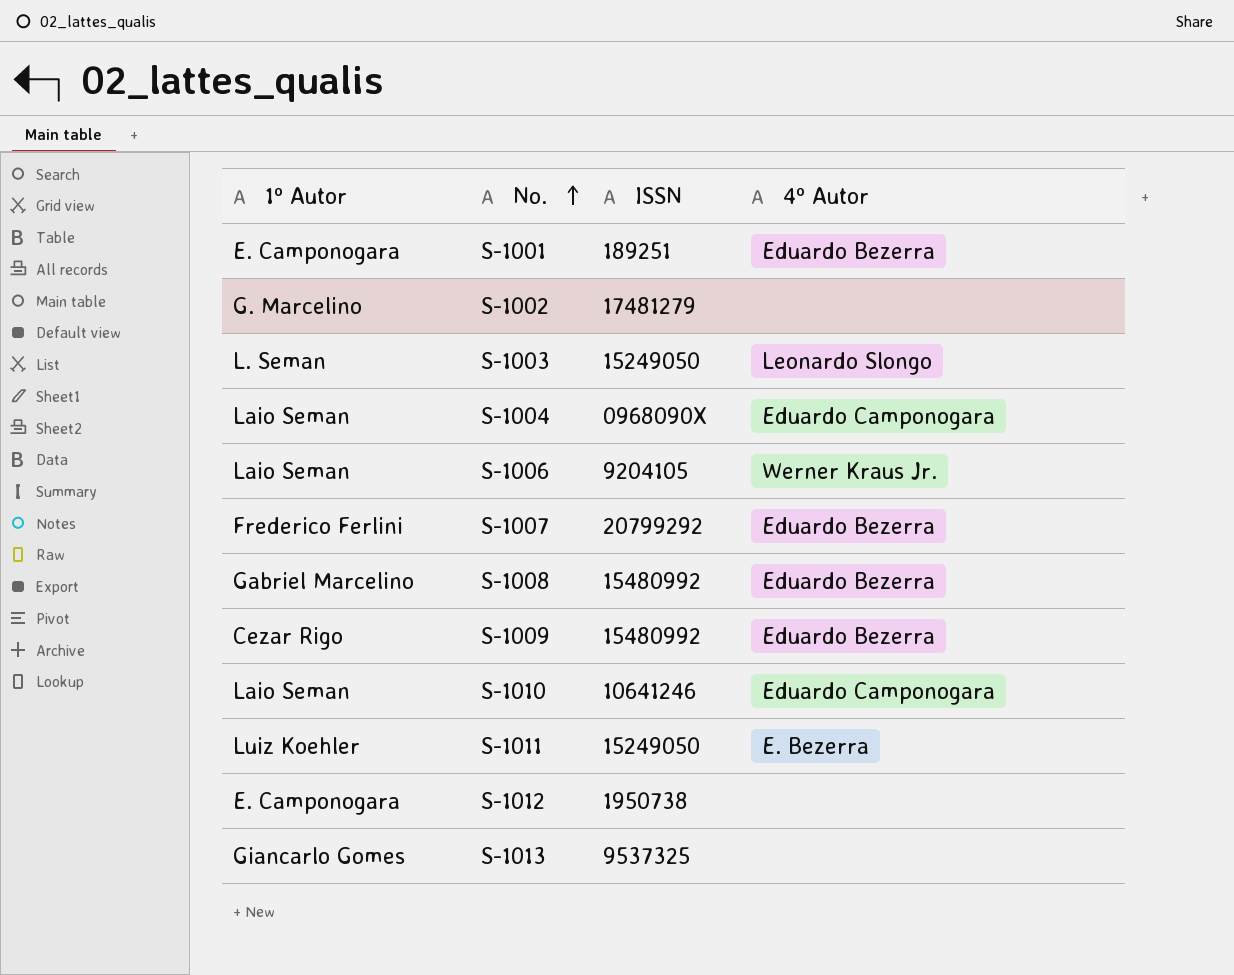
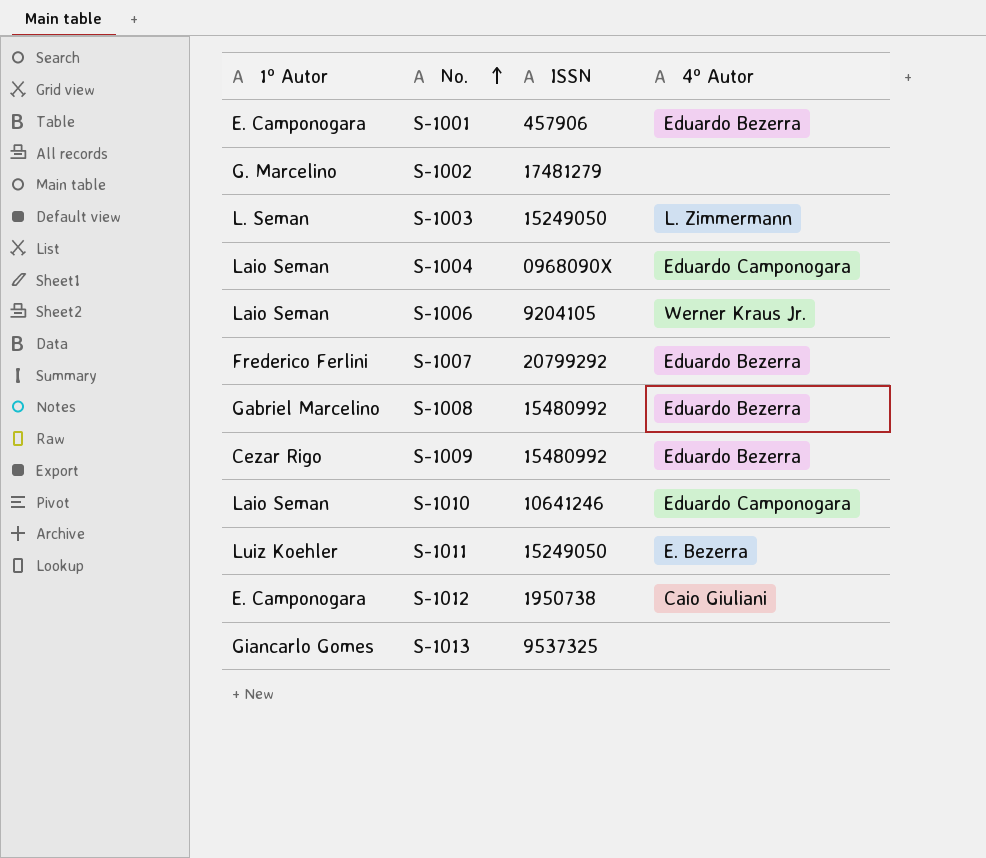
S-1001 | ISSN: 189251 -> 457906
S-1003 | 4º Autor: Leonardo Slongo -> L. Zimmermann
S-1012 | 4º Autor: none -> Caio Giuliani

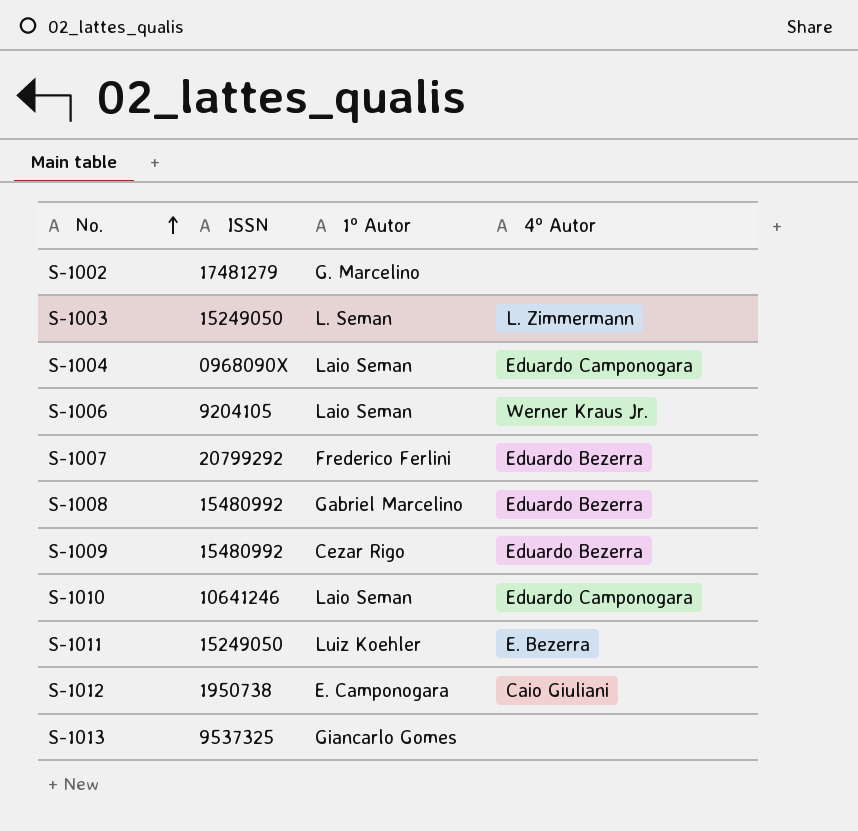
column 1º Autor | position: 1 -> 3
row S-1001: E. Camponogara | 457906 | Eduardo Bezerra -> none

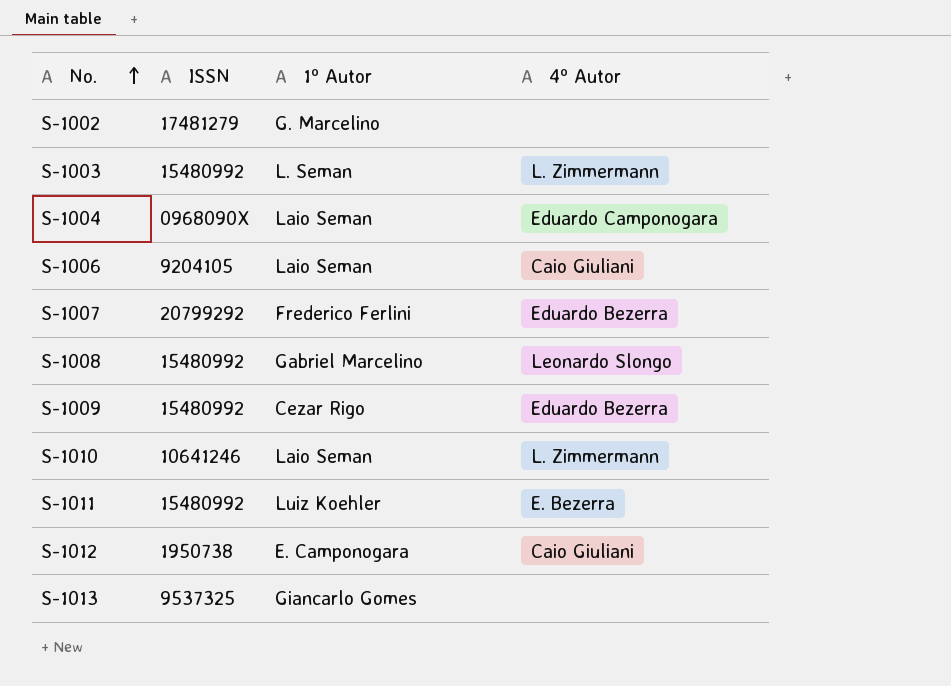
S-1003 | ISSN: 15249050 -> 15480992
S-1006 | 4º Autor: Werner Kraus Jr. -> Caio Giuliani
S-1008 | 4º Autor: Eduardo Bezerra -> Leonardo Slongo
S-1010 | 4º Autor: Eduardo Camponogara -> L. Zimmermann
S-1011 | ISSN: 15249050 -> 15480992

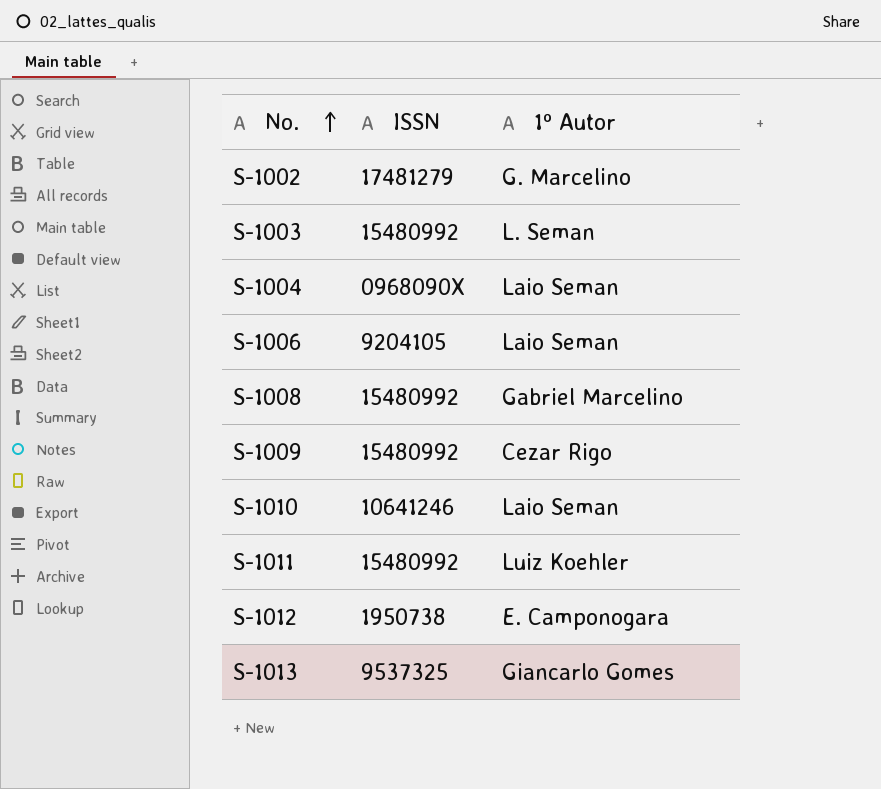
column 4º Autor | position: 4 -> none
row S-1007: 20799292 | Frederico Ferlini | Eduardo Bezerra -> none

